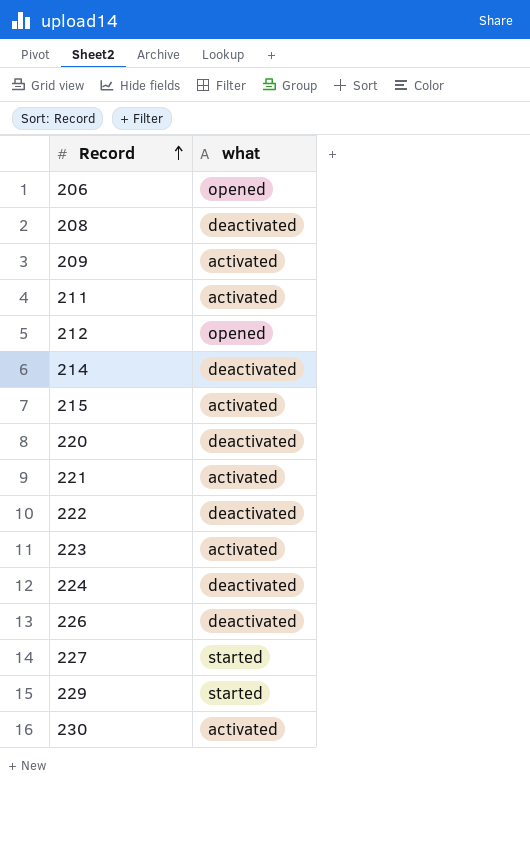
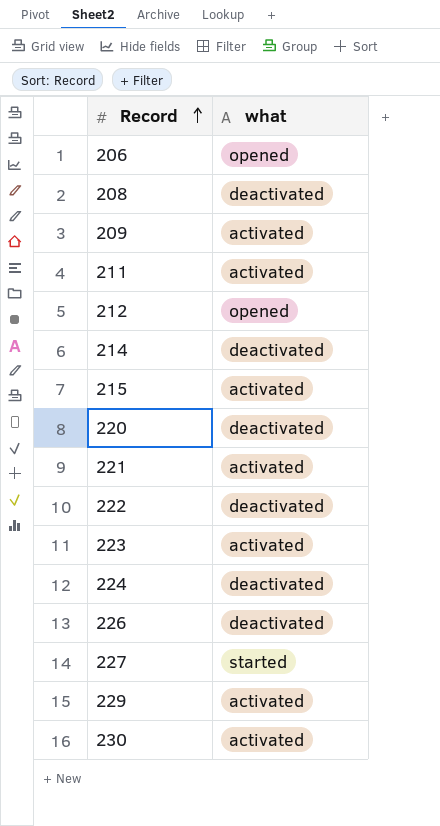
229 | what: started -> activated

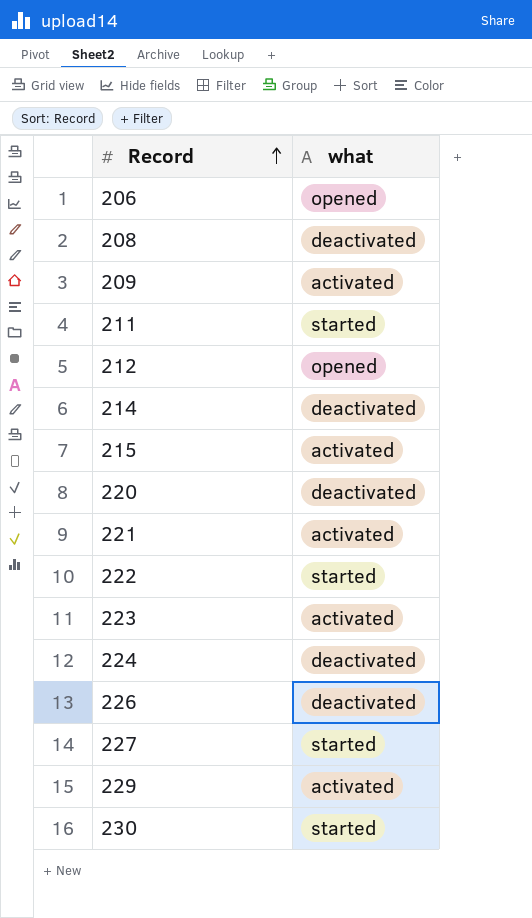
211 | what: activated -> started
222 | what: deactivated -> started
230 | what: activated -> started

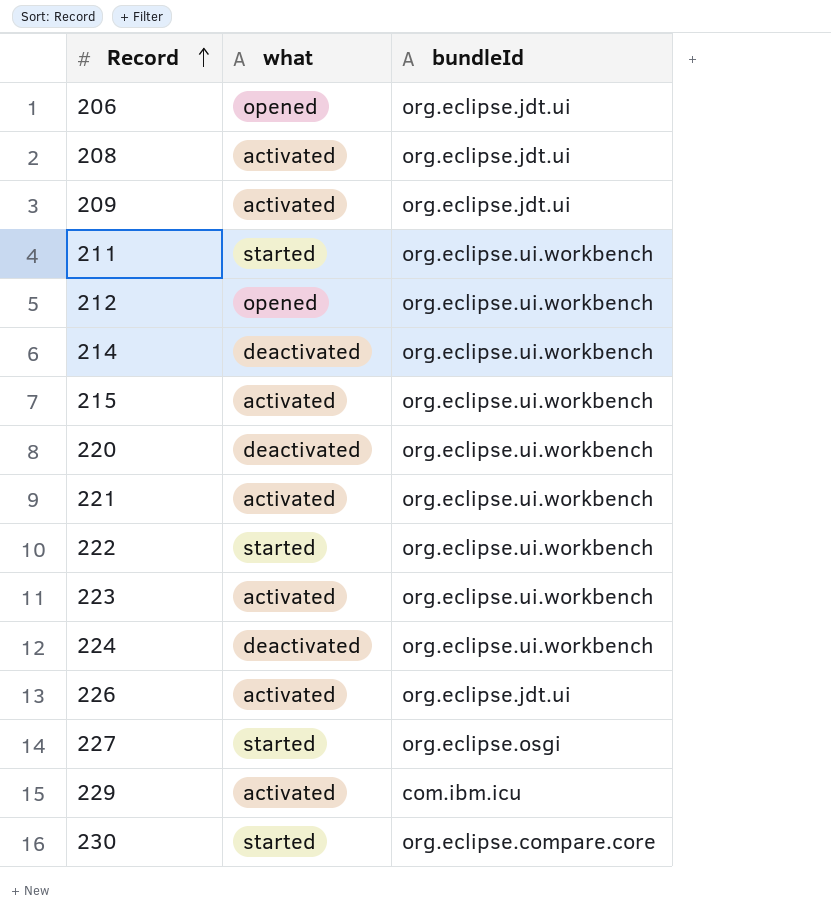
column bundleId | position: none -> 3
208 | what: deactivated -> activated
226 | what: deactivated -> activated

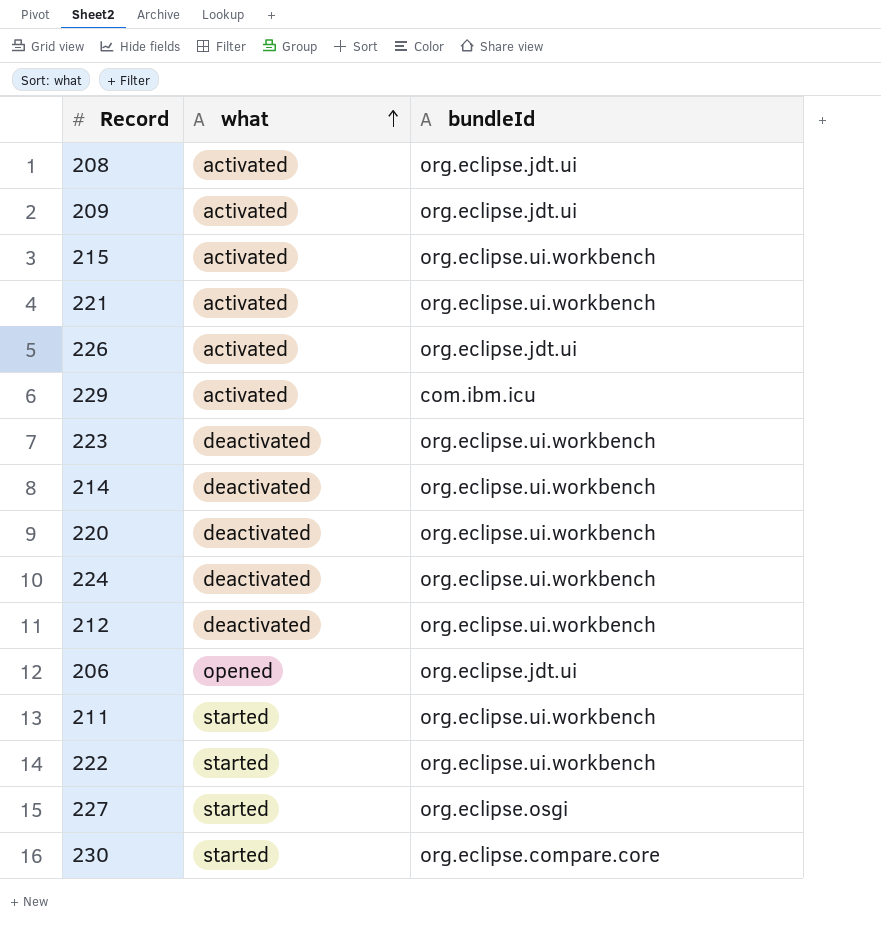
row order: Record ascending -> what ascending
223 | what: activated -> deactivated
212 | what: opened -> deactivated

